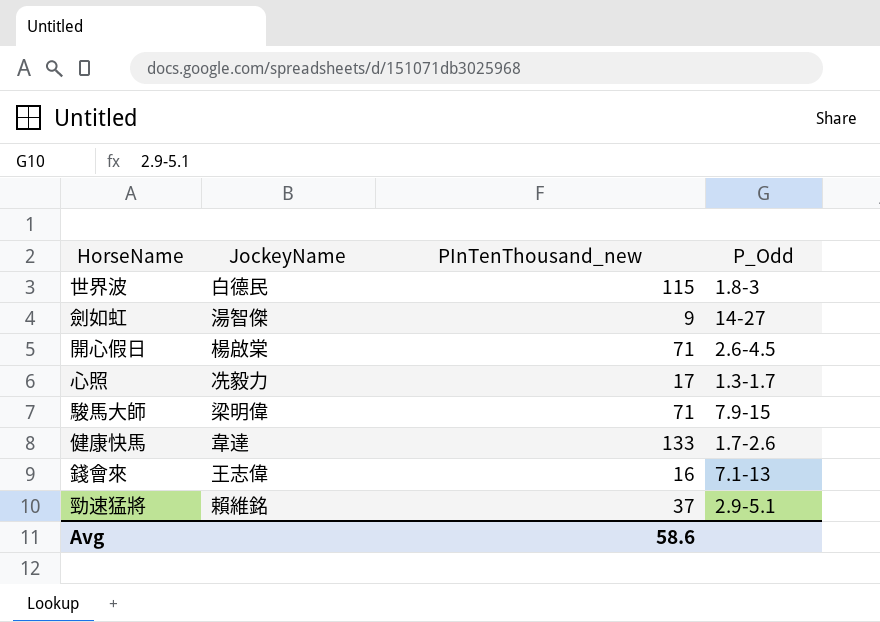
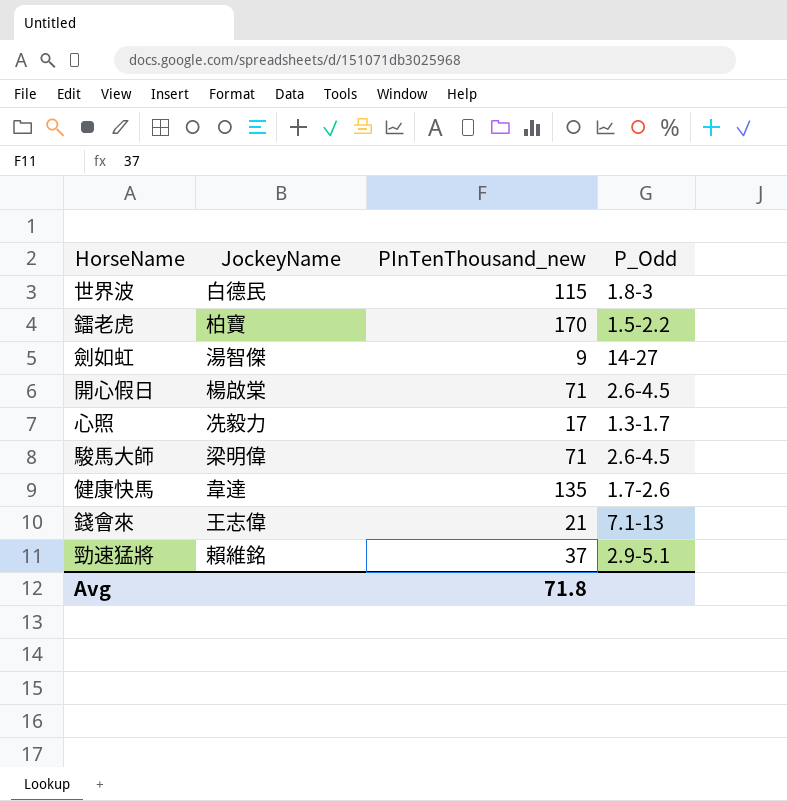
row 鐳老虎: none -> 柏寶 | 170 | 1.5-2.2
駿馬大師 | P_Odd: 7.9-15 -> 2.6-4.5
健康快馬 | PInTenThousand_new: 133 -> 135
錢會來 | PInTenThousand_new: 16 -> 21
Avg | PInTenThousand_new: 58.6 -> 71.8

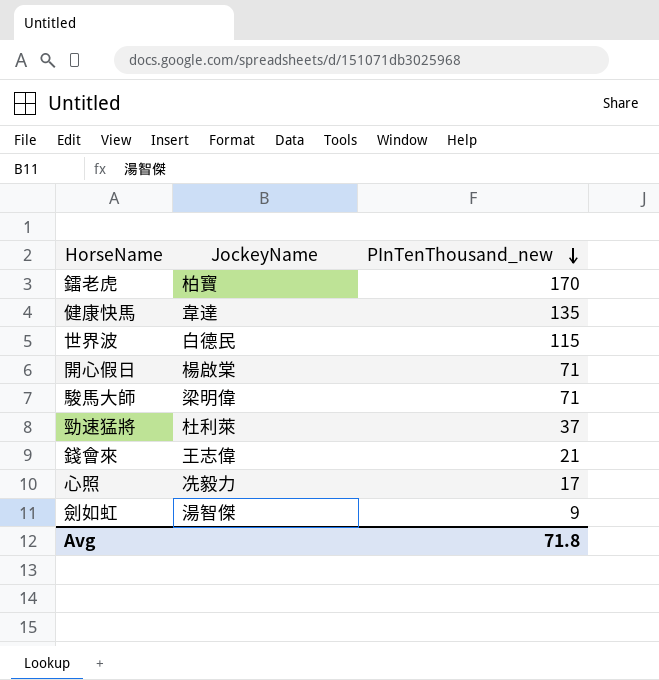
row order: none -> PInTenThousand_new descending
column P_Odd | position: 4 -> none
勁速猛將 | JockeyName: 賴維銘 -> 杜利萊

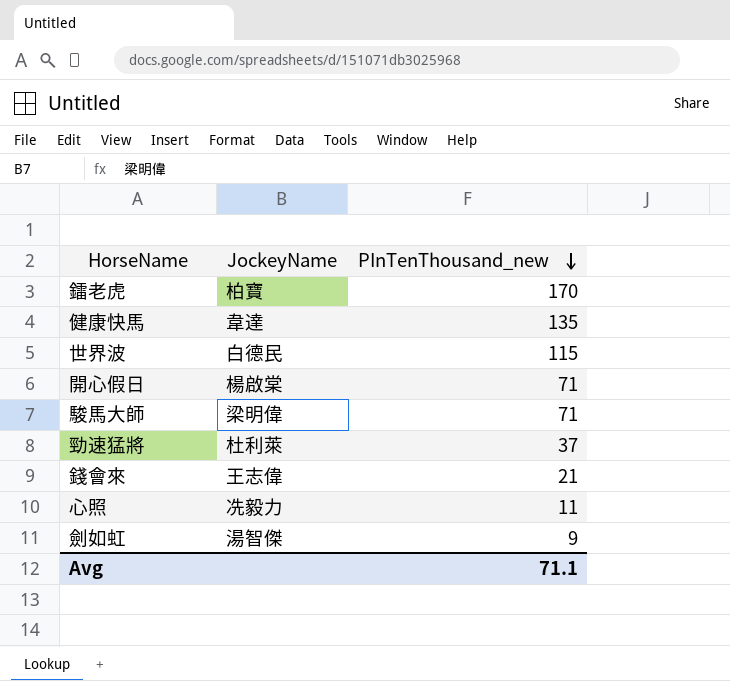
心照 | PInTenThousand_new: 17 -> 11
Avg | PInTenThousand_new: 71.8 -> 71.1

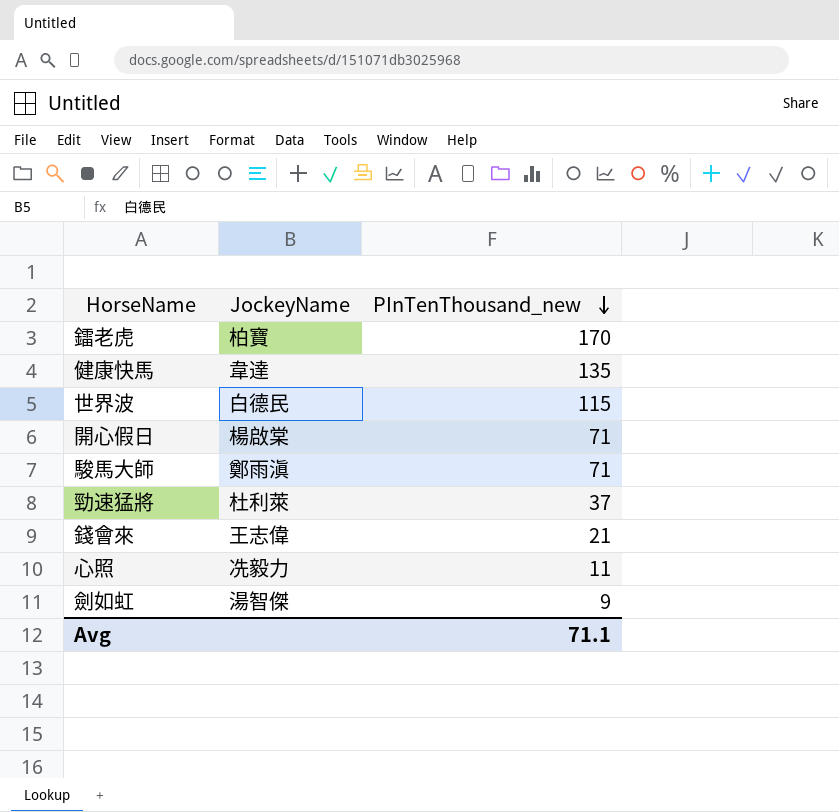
駿馬大師 | JockeyName: 梁明偉 -> 鄭雨滇

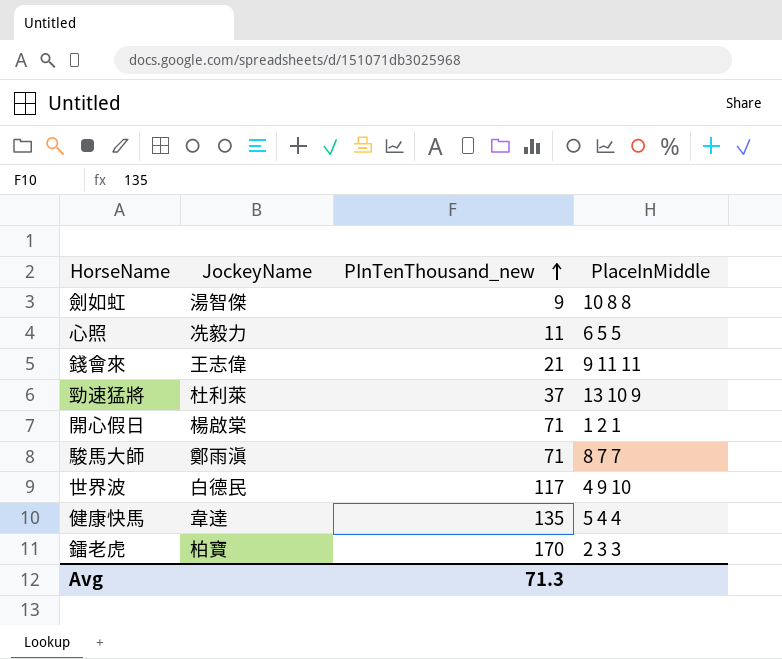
row order: PInTenThousand_new descending -> PInTenThousand_new ascending
column PlaceInMiddle | position: none -> 4
世界波 | PInTenThousand_new: 115 -> 117
Avg | PInTenThousand_new: 71.1 -> 71.3

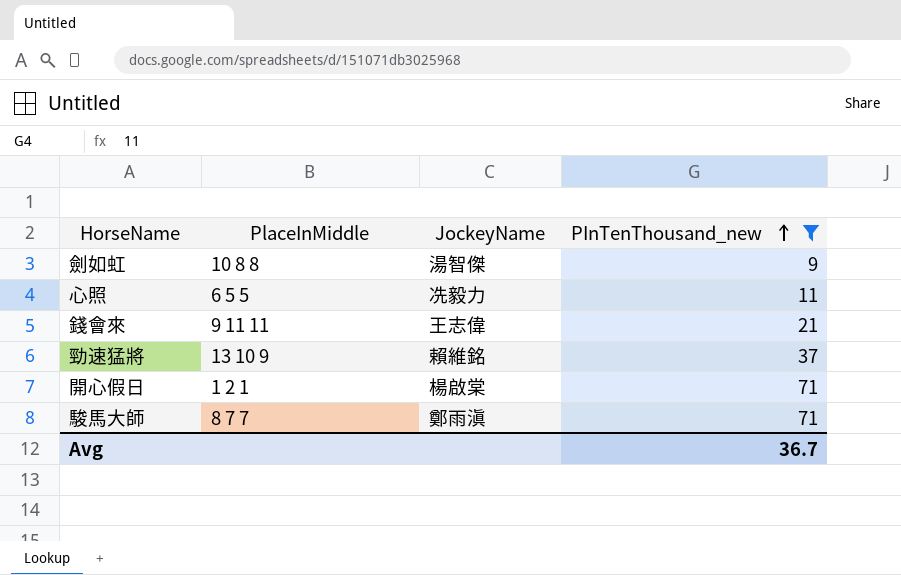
filter: none -> PInTenThousand_new <= 71
column PlaceInMiddle | position: 4 -> 2
勁速猛將 | JockeyName: 杜利萊 -> 賴維銘
Avg | PInTenThousand_new: 71.3 -> 36.7

